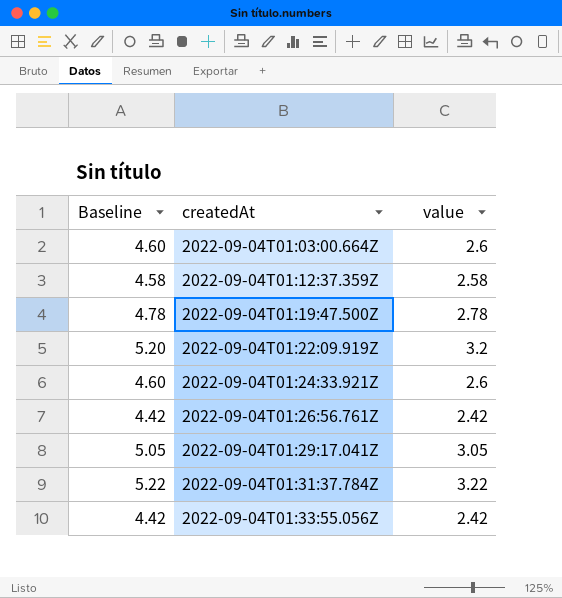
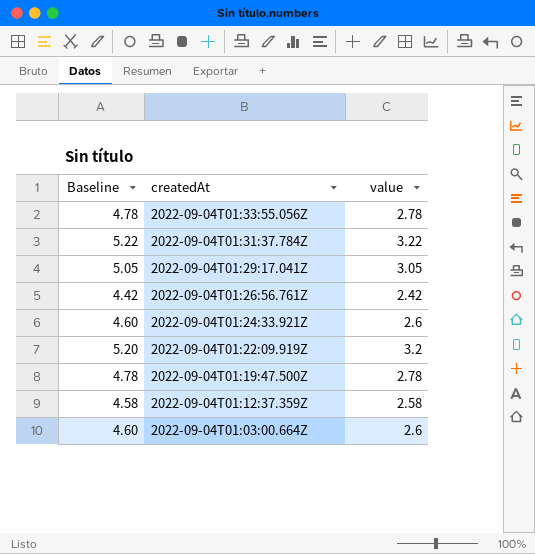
row order: createdAt ascending -> createdAt descending
2022-09-04T01:33:55.056Z | Baseline: 4.42 -> 4.78
2022-09-04T01:33:55.056Z | value: 2.42 -> 2.78

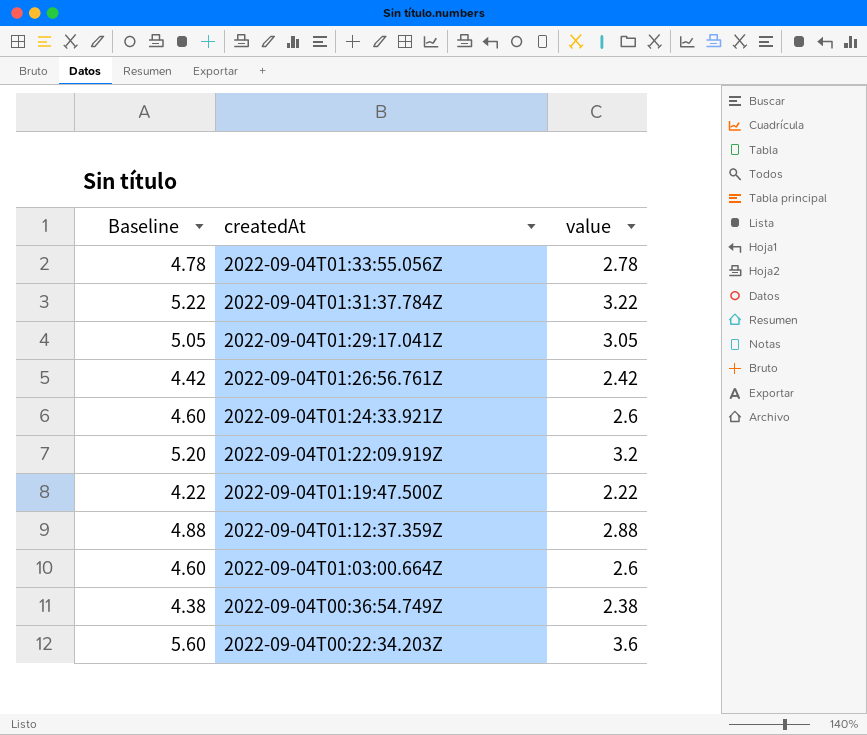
2022-09-04T01:19:47.500Z | Baseline: 4.78 -> 4.22
2022-09-04T01:19:47.500Z | value: 2.78 -> 2.22
2022-09-04T01:12:37.359Z | Baseline: 4.58 -> 4.88
2022-09-04T01:12:37.359Z | value: 2.58 -> 2.88
row 2022-09-04T00:36:54.749Z: none -> 4.38 | 2.38
row 2022-09-04T00:22:34.203Z: none -> 5.60 | 3.6

